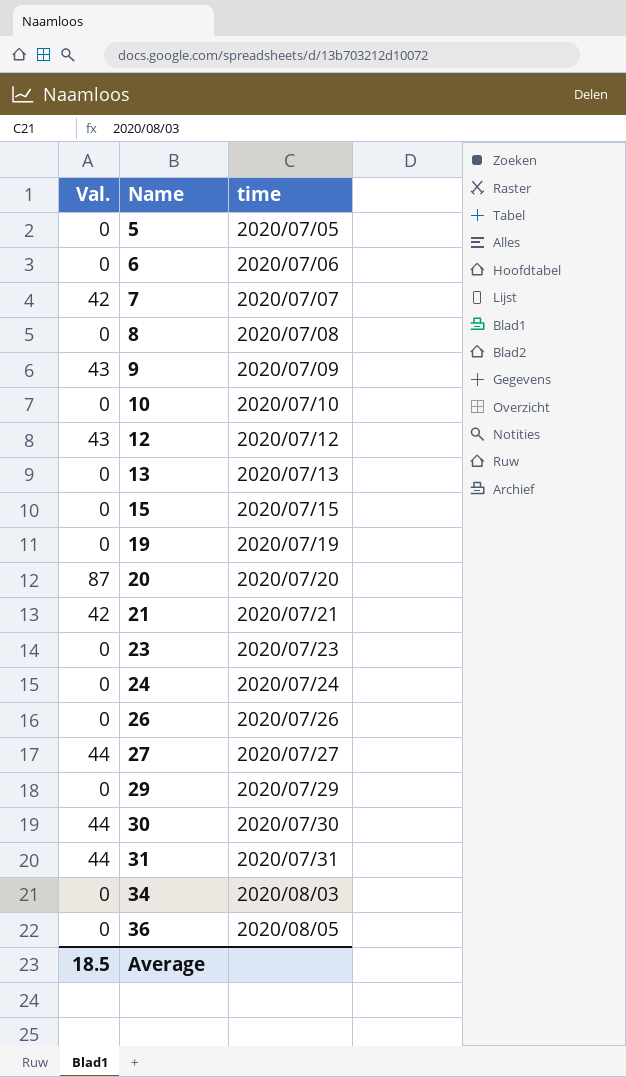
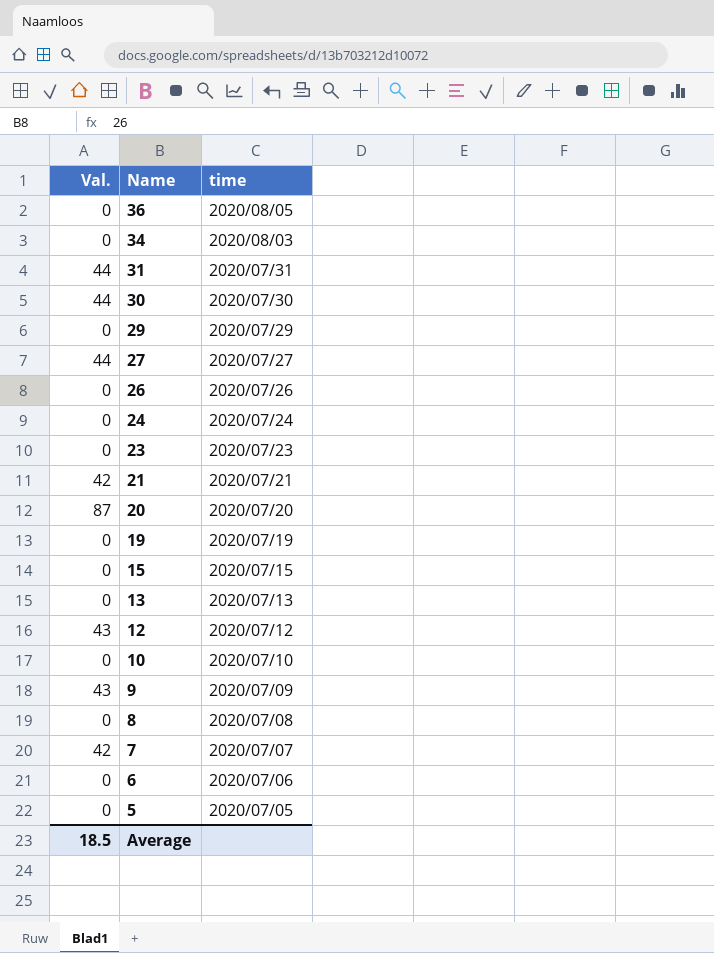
row order: Name ascending -> Name descending

